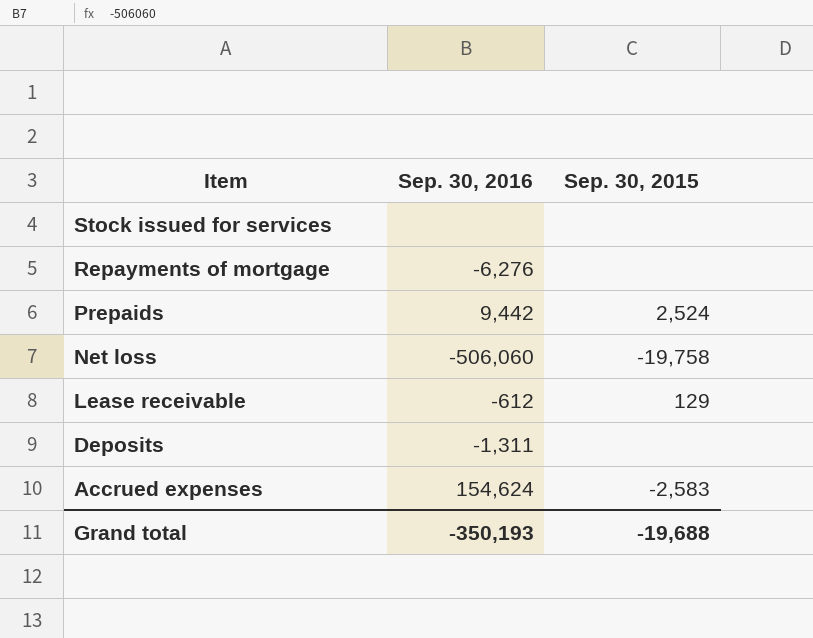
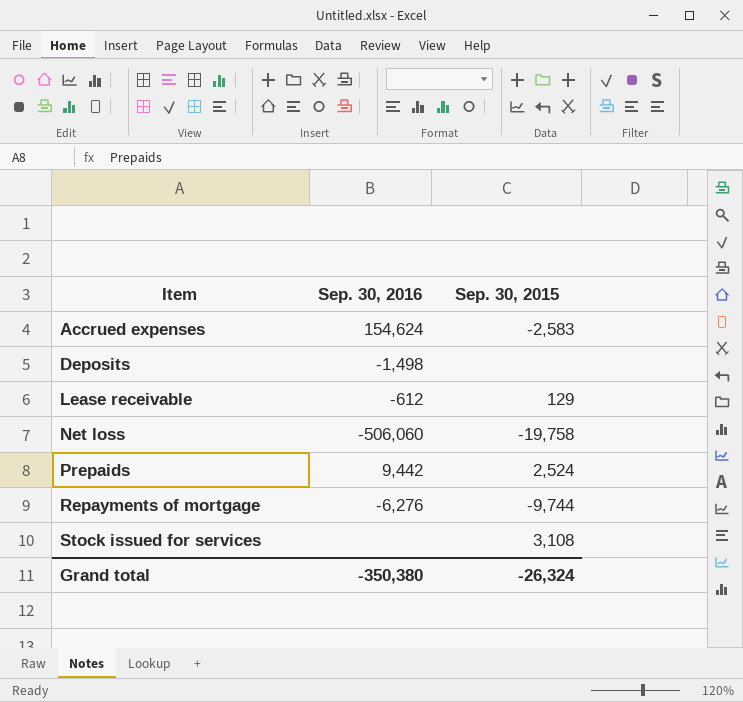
row order: Item descending -> Item ascending
Deposits | Sep. 30, 2016: -1,311 -> -1,498
Repayments of mortgage | Sep. 30, 2015: none -> -9,744
Stock issued for services | Sep. 30, 2015: none -> 3,108
Grand total | Sep. 30, 2016: -350,193 -> -350,380
Grand total | Sep. 30, 2015: -19,688 -> -26,324

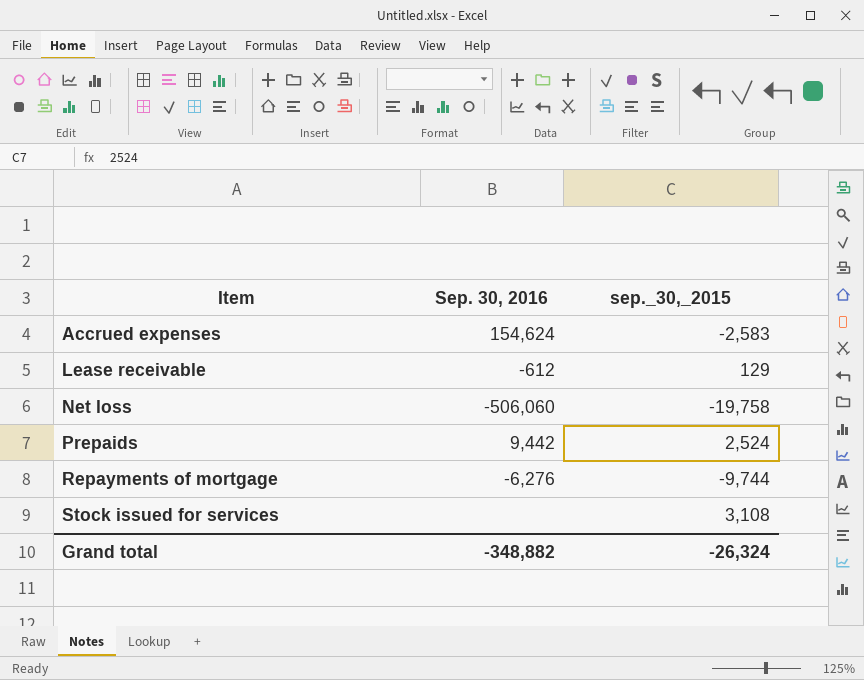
column name: Sep. 30, 2015 -> sep._30,_2015
row Deposits: -1,498 | none -> none
Grand total | Sep. 30, 2016: -350,380 -> -348,882

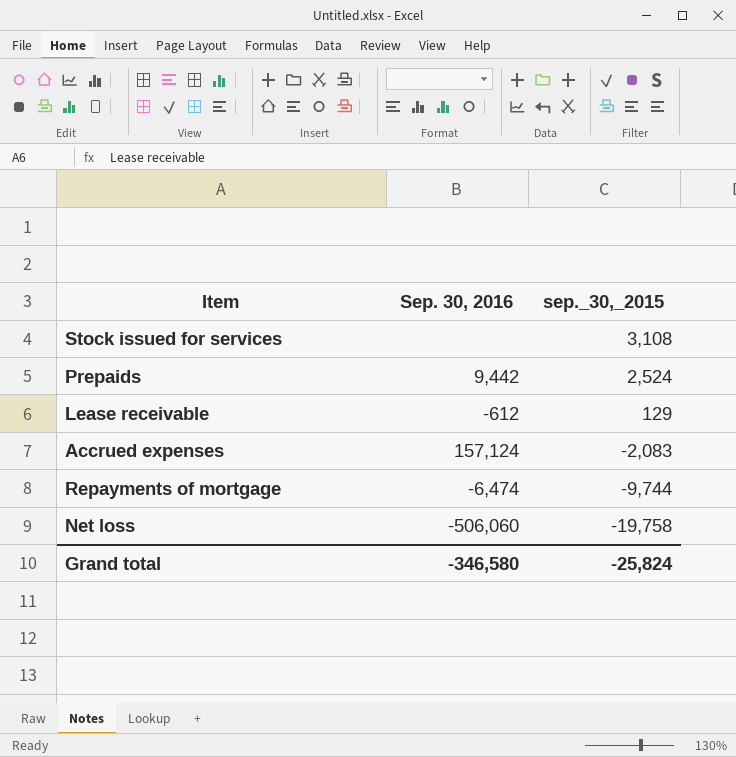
row order: Item ascending -> sep._30,_2015 descending
Accrued expenses | Sep. 30, 2016: 154,624 -> 157,124
Accrued expenses | sep._30,_2015: -2,583 -> -2,083
Repayments of mortgage | Sep. 30, 2016: -6,276 -> -6,474
Grand total | Sep. 30, 2016: -348,882 -> -346,580
Grand total | sep._30,_2015: -26,324 -> -25,824

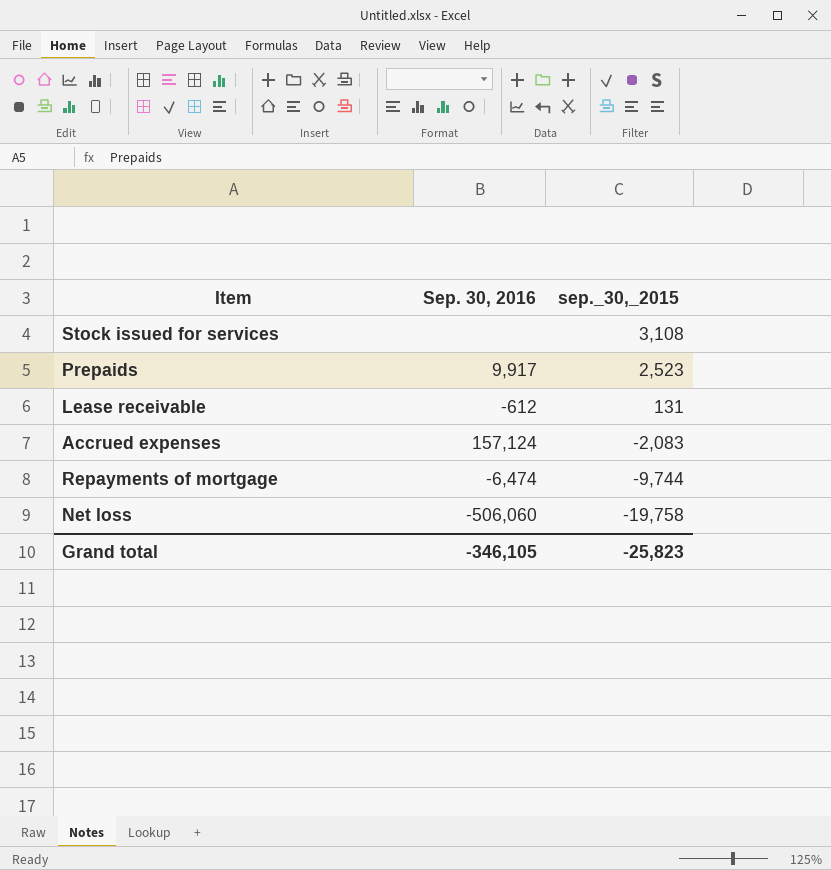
Prepaids | Sep. 30, 2016: 9,442 -> 9,917
Prepaids | sep._30,_2015: 2,524 -> 2,523
Lease receivable | sep._30,_2015: 129 -> 131
Grand total | Sep. 30, 2016: -346,580 -> -346,105
Grand total | sep._30,_2015: -25,824 -> -25,823

